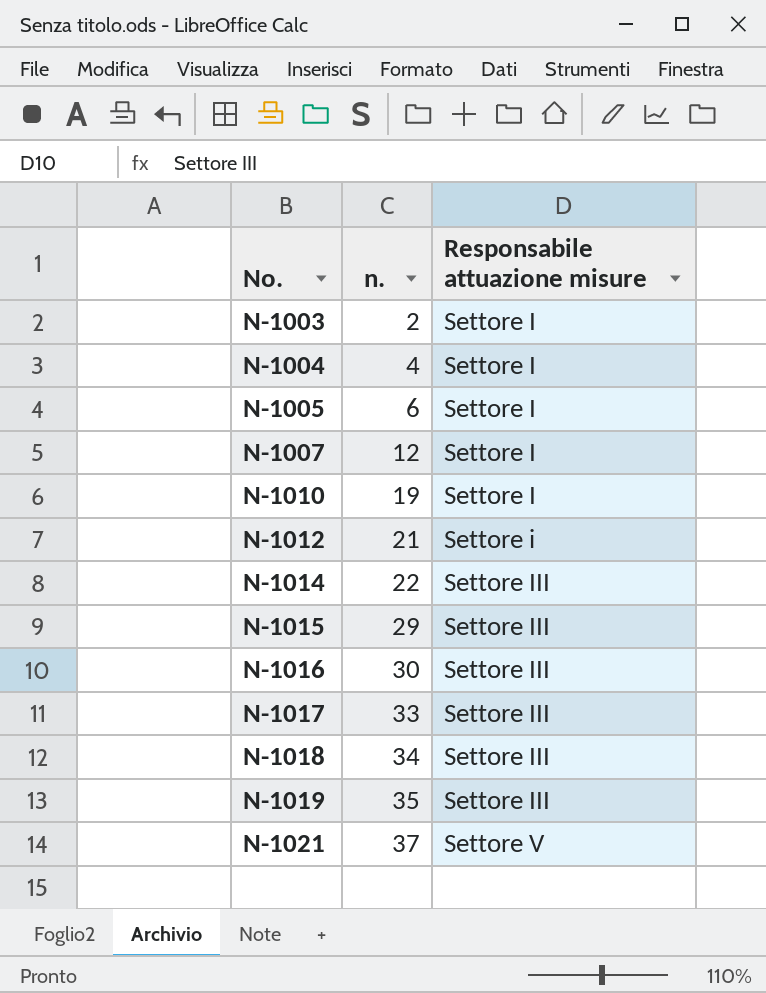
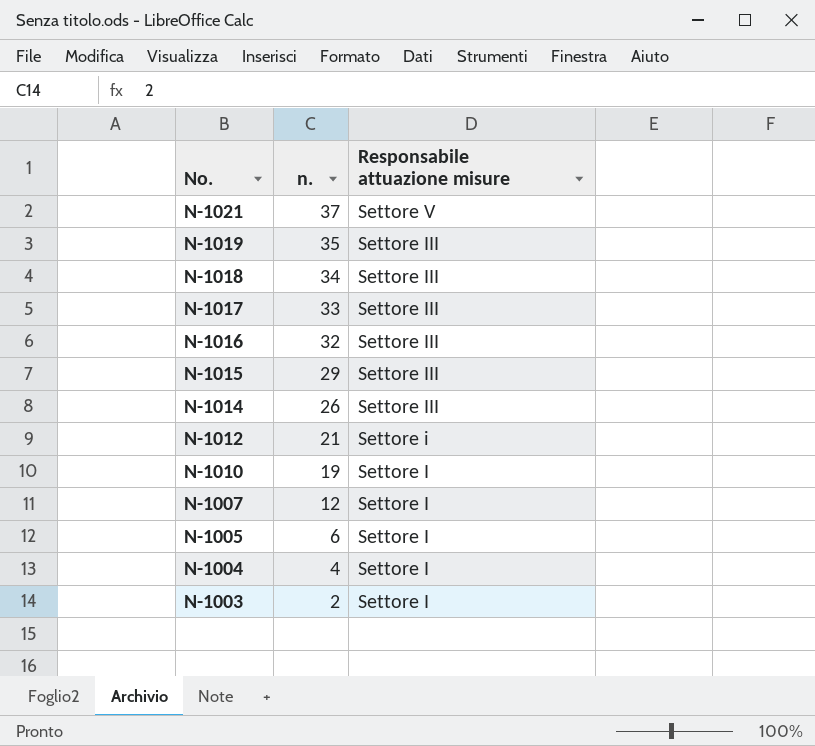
row order: No. ascending -> No. descending
N-1016 | n.: 30 -> 32
N-1014 | n.: 22 -> 26

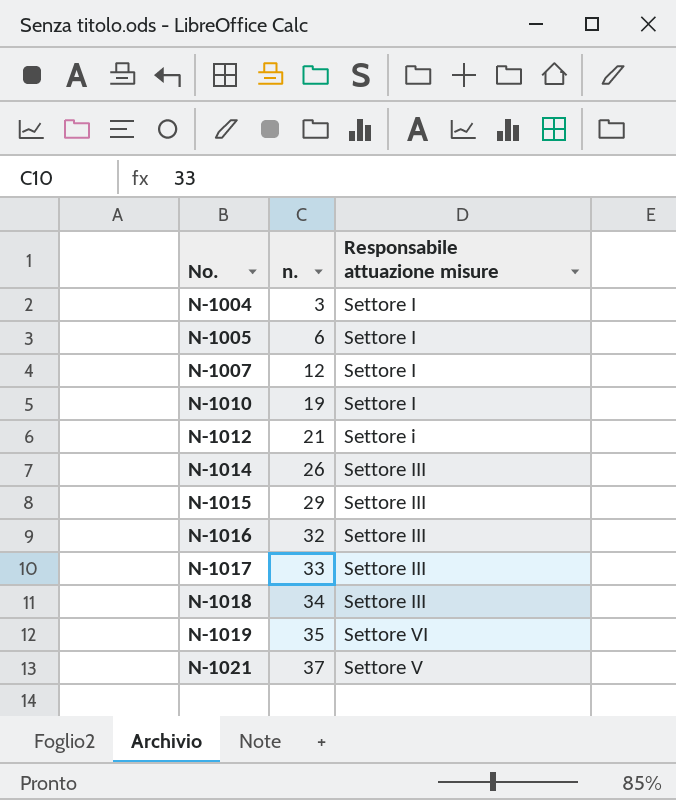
row order: No. descending -> No. ascending
row N-1003: 2 | Settore I -> none
N-1004 | n.: 4 -> 3
N-1019 | Responsabile attuazione misure: Settore III -> Settore VI

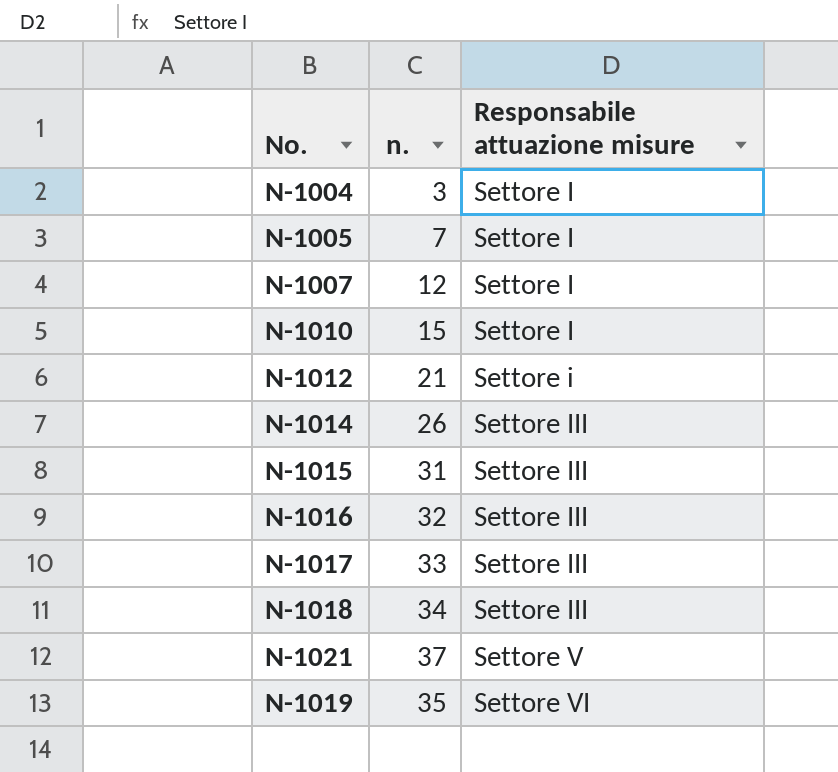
row order: No. ascending -> Responsabile attuazione misure ascending
N-1005 | n.: 6 -> 7
N-1010 | n.: 19 -> 15
N-1015 | n.: 29 -> 31

